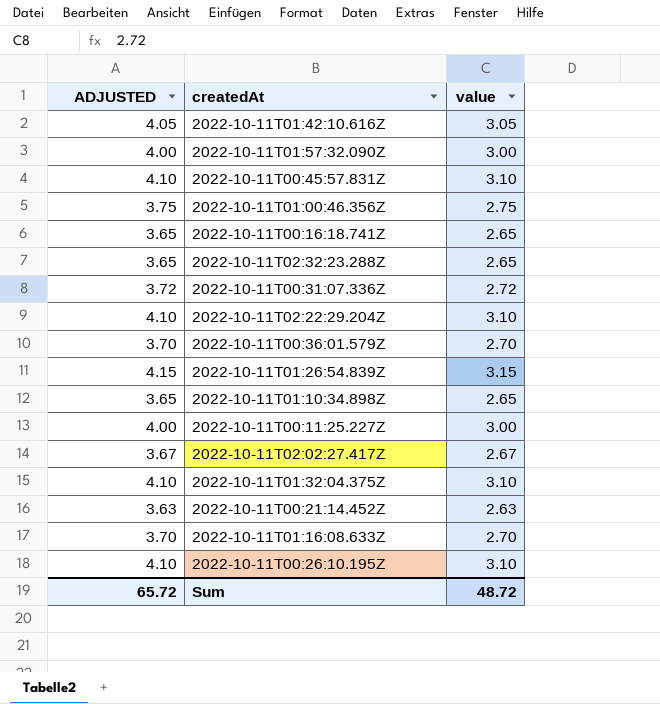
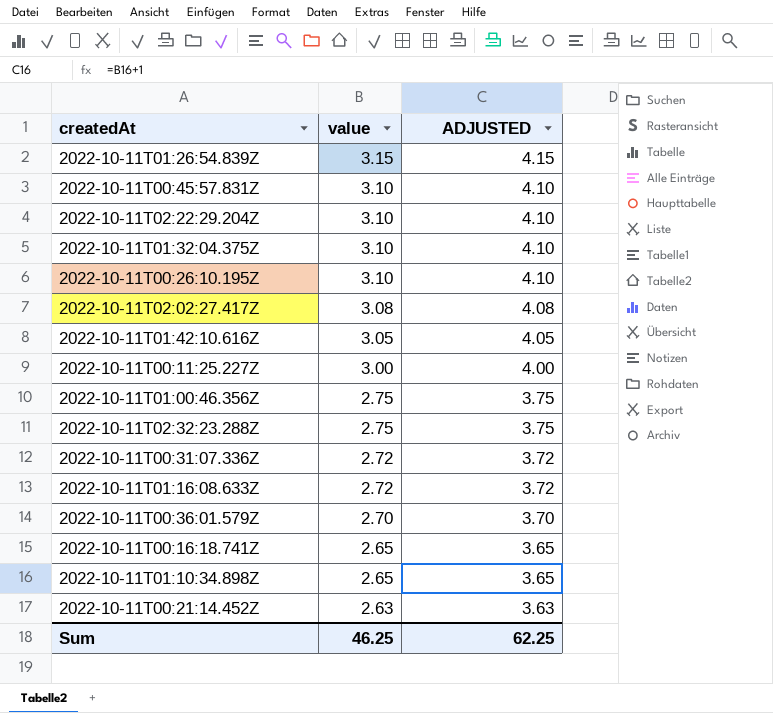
row order: none -> value descending
column ADJUSTED | position: 1 -> 3
row 2022-10-11T01:57:32.090Z: 4.00 | 3.00 -> none
2022-10-11T02:02:27.417Z | value: 2.67 -> 3.08
2022-10-11T02:02:27.417Z | ADJUSTED: 3.67 -> 4.08
2022-10-11T02:32:23.288Z | value: 2.65 -> 2.75
2022-10-11T02:32:23.288Z | ADJUSTED: 3.65 -> 3.75
2022-10-11T01:16:08.633Z | value: 2.70 -> 2.72
2022-10-11T01:16:08.633Z | ADJUSTED: 3.70 -> 3.72
Sum | value: 48.72 -> 46.25
Sum | ADJUSTED: 65.72 -> 62.25

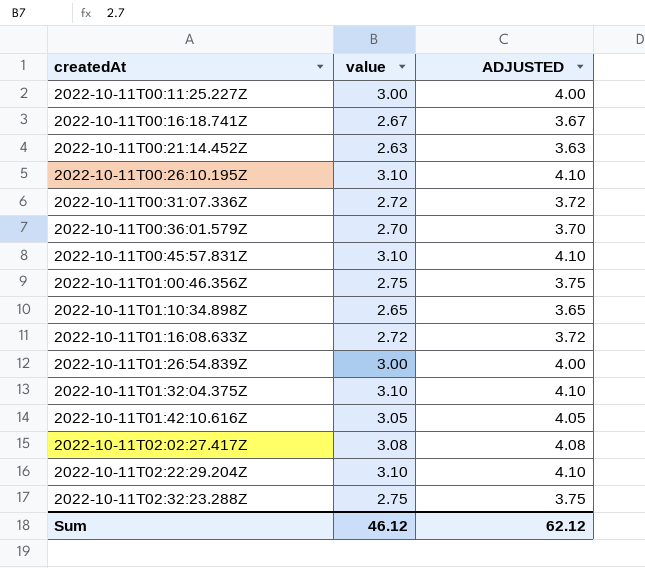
row order: value descending -> createdAt ascending
2022-10-11T00:16:18.741Z | value: 2.65 -> 2.67
2022-10-11T00:16:18.741Z | ADJUSTED: 3.65 -> 3.67
2022-10-11T01:26:54.839Z | value: 3.15 -> 3.00
2022-10-11T01:26:54.839Z | ADJUSTED: 4.15 -> 4.00
Sum | value: 46.25 -> 46.12
Sum | ADJUSTED: 62.25 -> 62.12

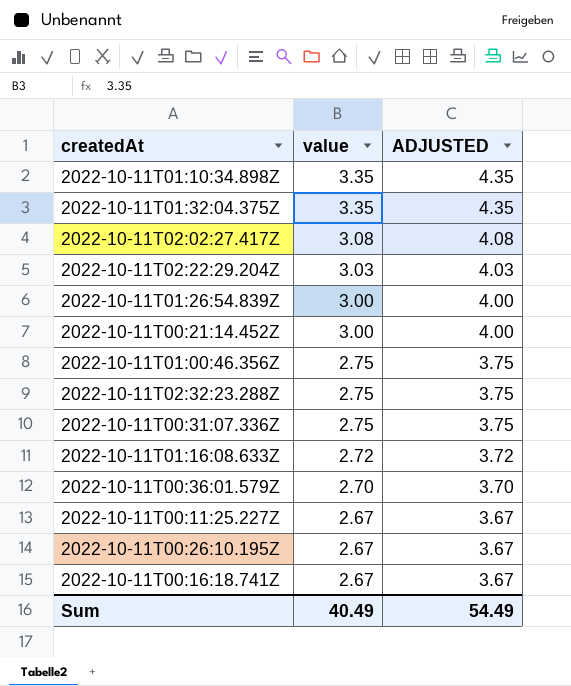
row order: createdAt ascending -> value descending
row 2022-10-11T00:45:57.831Z: 3.10 | 4.10 -> none
row 2022-10-11T01:42:10.616Z: 3.05 | 4.05 -> none
2022-10-11T01:10:34.898Z | value: 2.65 -> 3.35
2022-10-11T01:10:34.898Z | ADJUSTED: 3.65 -> 4.35
2022-10-11T01:32:04.375Z | value: 3.10 -> 3.35
2022-10-11T01:32:04.375Z | ADJUSTED: 4.10 -> 4.35
2022-10-11T02:22:29.204Z | value: 3.10 -> 3.03
2022-10-11T02:22:29.204Z | ADJUSTED: 4.10 -> 4.03
2022-10-11T00:21:14.452Z | value: 2.63 -> 3.00
2022-10-11T00:21:14.452Z | ADJUSTED: 3.63 -> 4.00
2022-10-11T00:31:07.336Z | value: 2.72 -> 2.75
2022-10-11T00:31:07.336Z | ADJUSTED: 3.72 -> 3.75
2022-10-11T00:11:25.227Z | value: 3.00 -> 2.67
2022-10-11T00:11:25.227Z | ADJUSTED: 4.00 -> 3.67
2022-10-11T00:26:10.195Z | value: 3.10 -> 2.67
2022-10-11T00:26:10.195Z | ADJUSTED: 4.10 -> 3.67
Sum | value: 46.12 -> 40.49
Sum | ADJUSTED: 62.12 -> 54.49

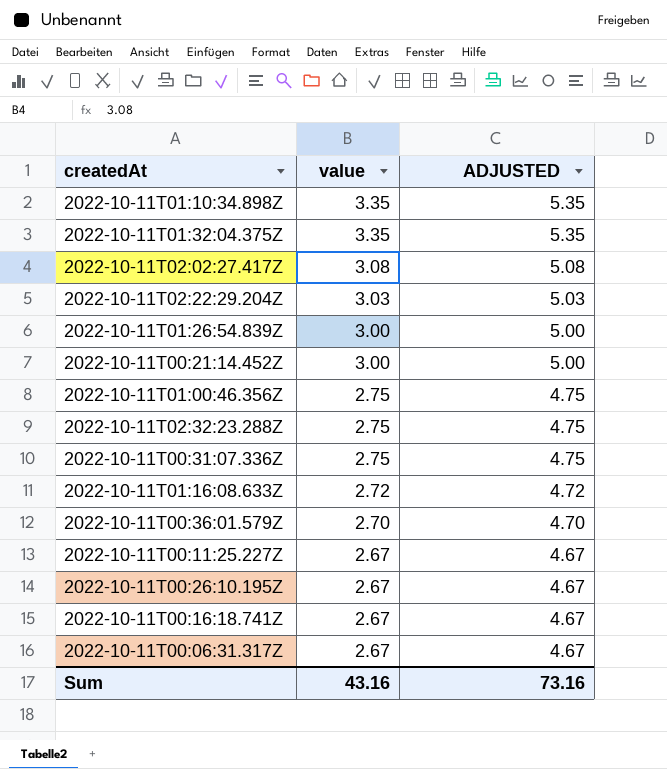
column ADJUSTED | formula: [value] + 1 -> [value] + 2
row 2022-10-11T00:06:31.317Z: none -> 2.67 | 4.67
Sum | value: 40.49 -> 43.16
Sum | ADJUSTED: 54.49 -> 73.16

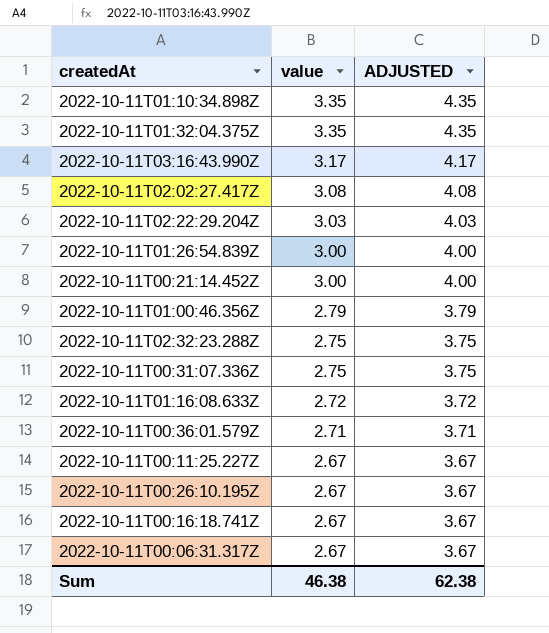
column ADJUSTED | formula: [value] + 2 -> [value] + 1
row 2022-10-11T03:16:43.990Z: none -> 3.17 | 4.17
2022-10-11T01:00:46.356Z | value: 2.75 -> 2.79
2022-10-11T00:36:01.579Z | value: 2.70 -> 2.71
Sum | value: 43.16 -> 46.38
Sum | ADJUSTED: 73.16 -> 62.38

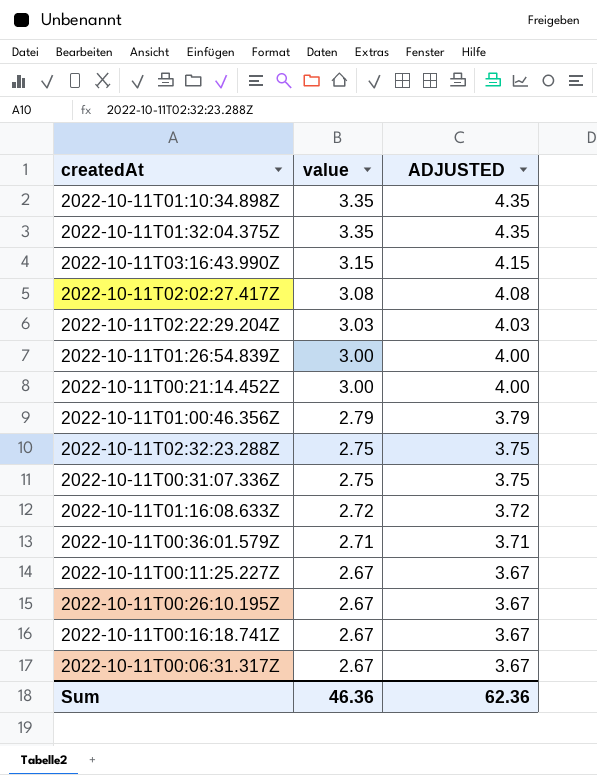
2022-10-11T03:16:43.990Z | value: 3.17 -> 3.15
2022-10-11T03:16:43.990Z | ADJUSTED: 4.17 -> 4.15
Sum | value: 46.38 -> 46.36
Sum | ADJUSTED: 62.38 -> 62.36

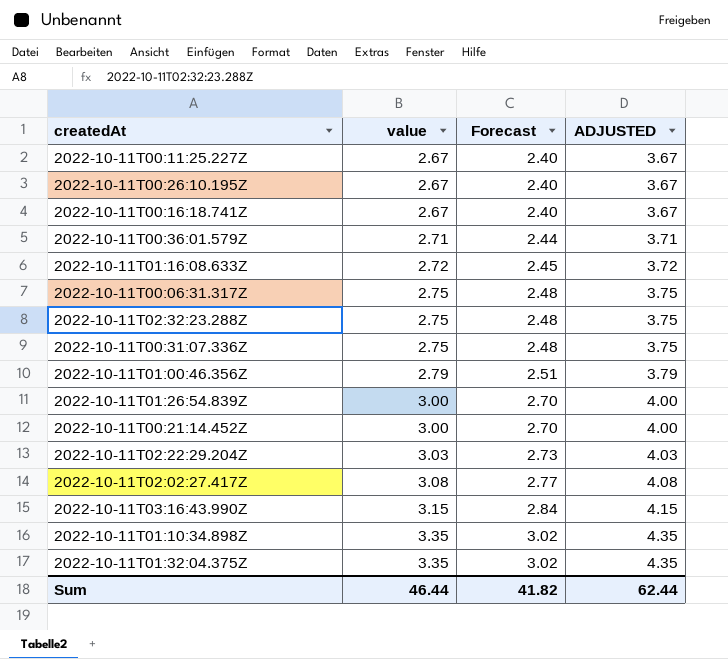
row order: value descending -> value ascending
column Forecast | formula: none -> [value] * 0.9
2022-10-11T00:06:31.317Z | value: 2.67 -> 2.75
2022-10-11T00:06:31.317Z | ADJUSTED: 3.67 -> 3.75
Sum | value: 46.36 -> 46.44
Sum | ADJUSTED: 62.36 -> 62.44

